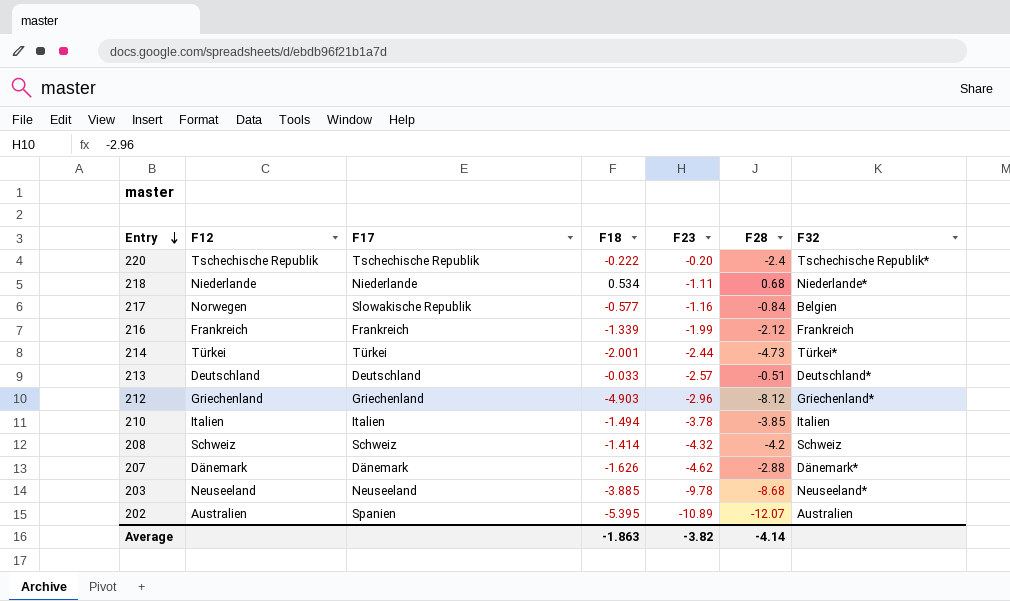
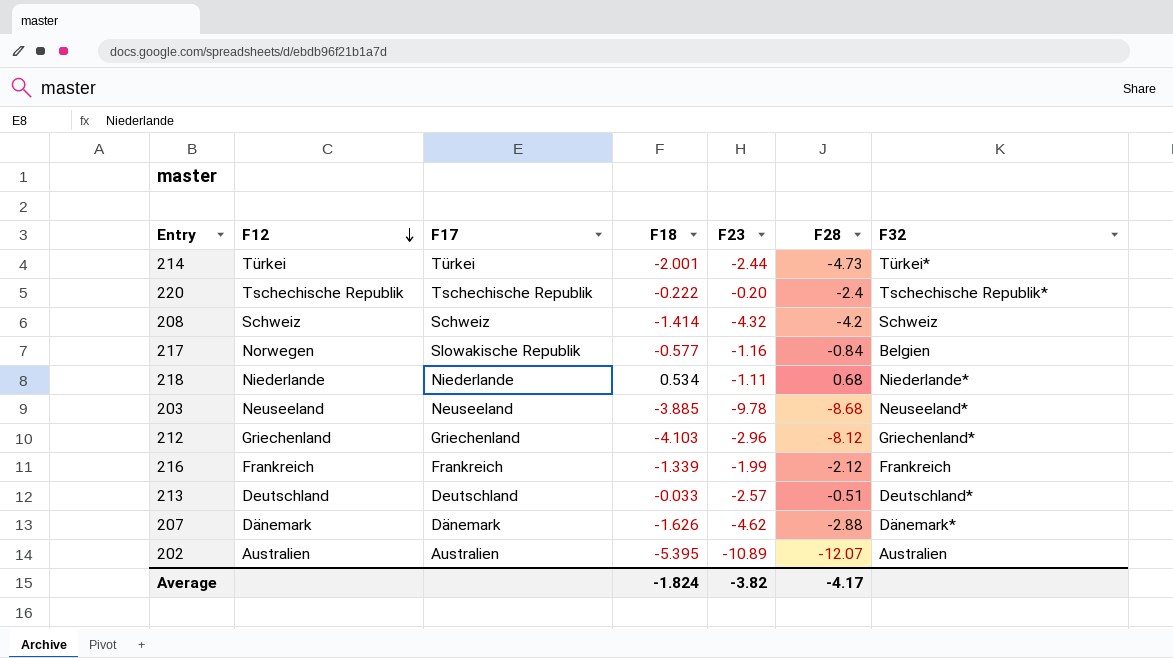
row order: Entry descending -> F12 descending
row 210: Italien | Italien | -1.494 | -3.78 | -3.85 | Italien -> none
212 | F18: -4.903 -> -4.103
202 | F17: Spanien -> Australien
Average | F18: -1.863 -> -1.824
Average | F28: -4.14 -> -4.17

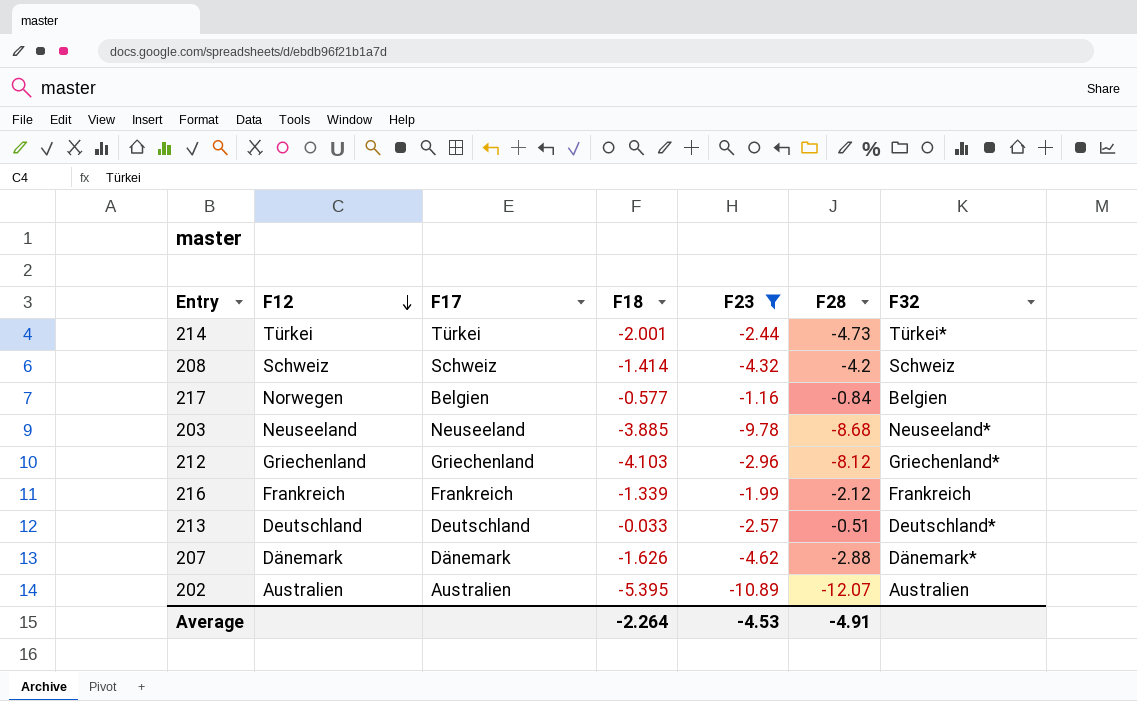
filter: none -> F23 <= -1.16
217 | F17: Slowakische Republik -> Belgien
Average | F18: -1.824 -> -2.264
Average | F23: -3.82 -> -4.53
Average | F28: -4.17 -> -4.91

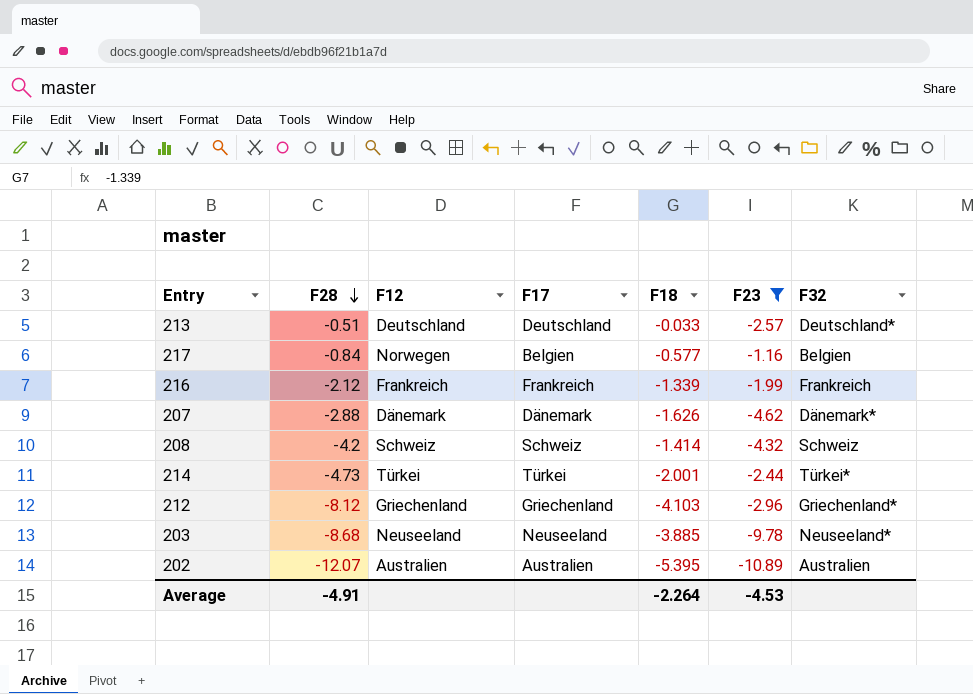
row order: F12 descending -> F28 descending
column F28 | position: 6 -> 2

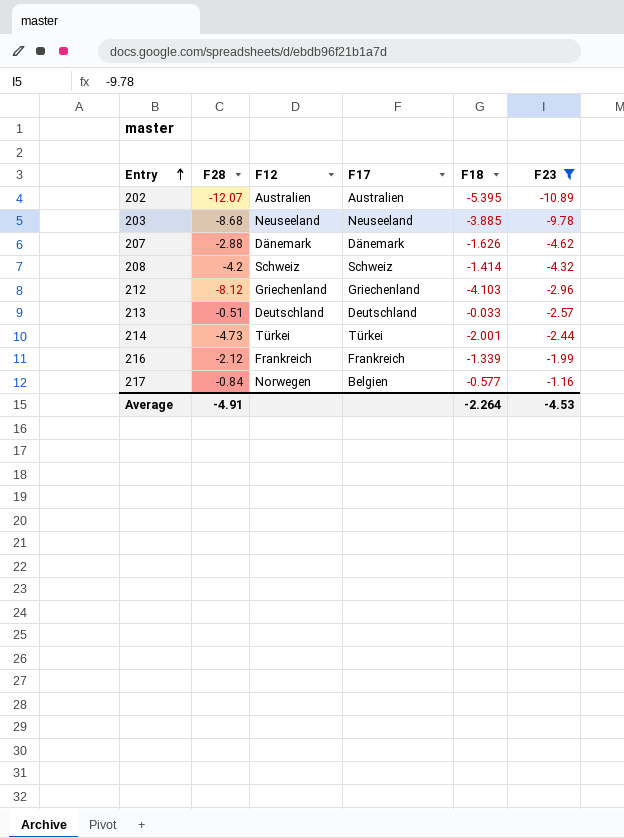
row order: F28 descending -> Entry ascending
column F32 | position: 7 -> none

